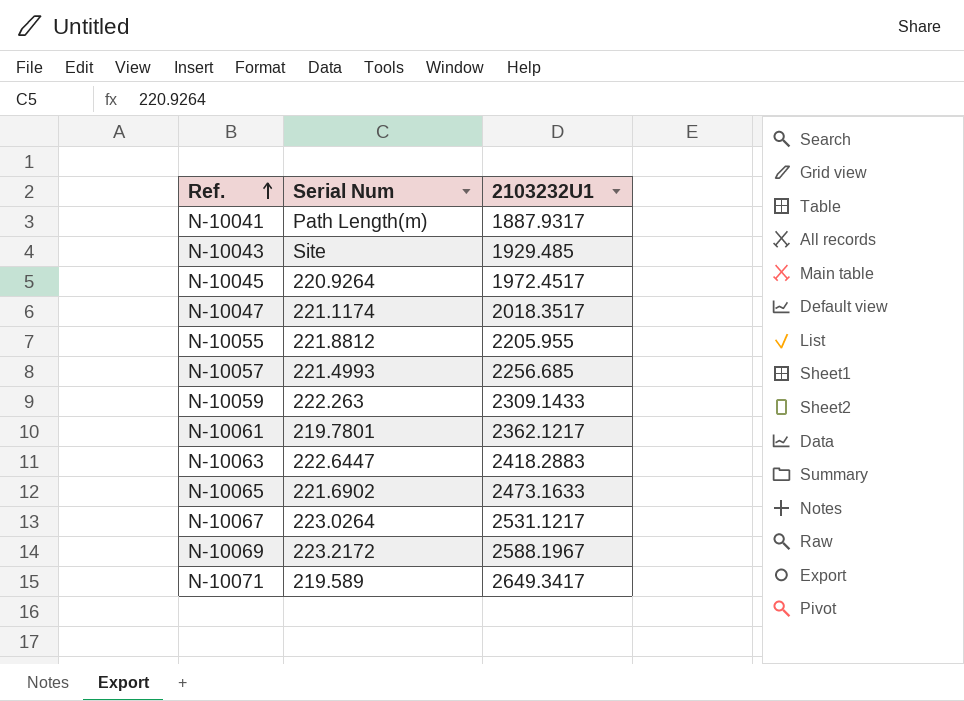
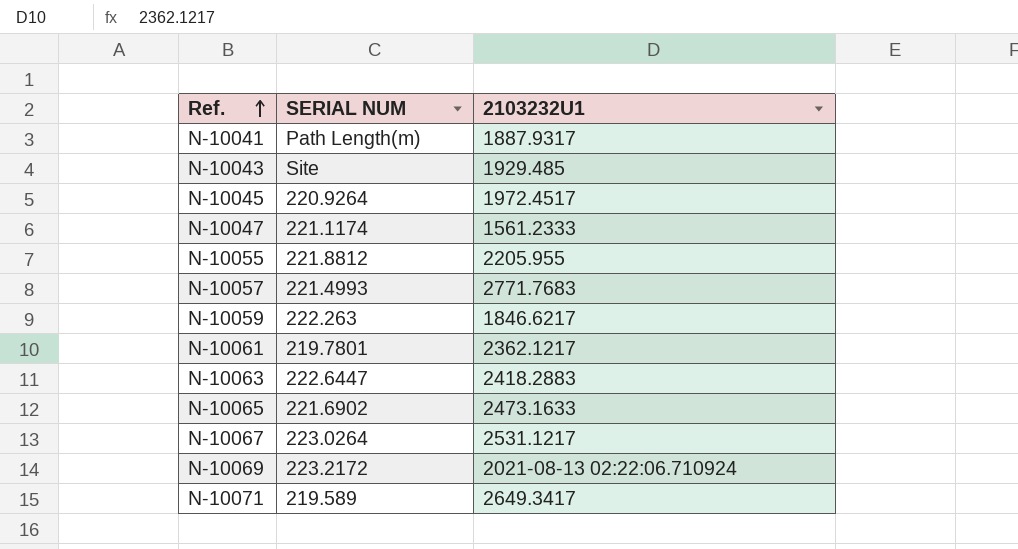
column name: Serial Num -> SERIAL NUM
N-10047 | 2103232U1: 2018.3517 -> 1561.2333
N-10057 | 2103232U1: 2256.685 -> 2771.7683
N-10059 | 2103232U1: 2309.1433 -> 1846.6217
N-10069 | 2103232U1: 2588.1967 -> 2021-08-13 02:22:06.710924

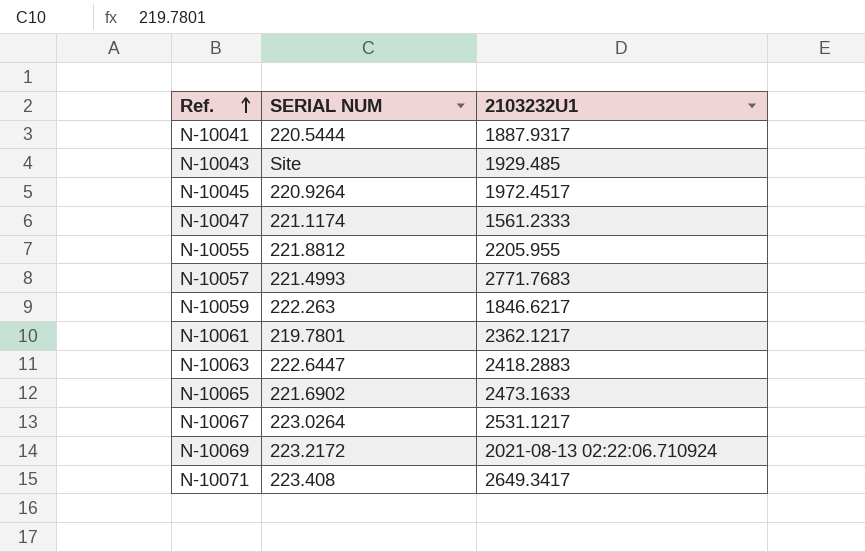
N-10041 | SERIAL NUM: Path Length(m) -> 220.5444
N-10071 | SERIAL NUM: 219.589 -> 223.408

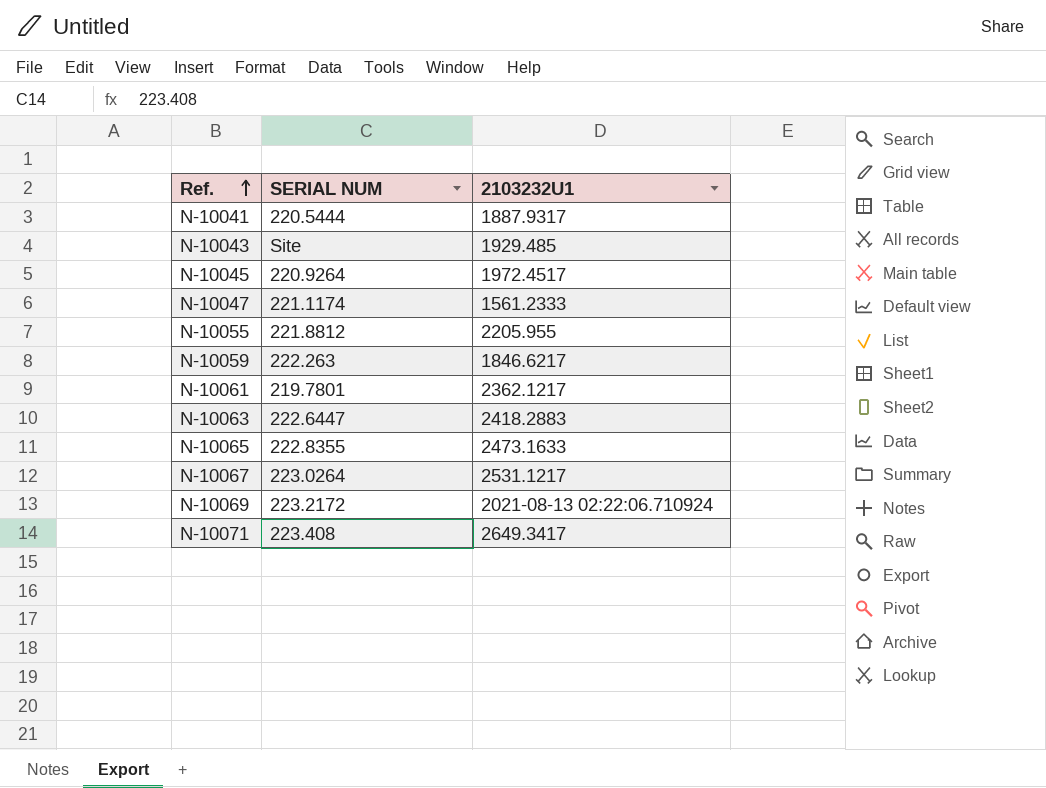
row N-10057: 221.4993 | 2771.7683 -> none
N-10065 | SERIAL NUM: 221.6902 -> 222.8355

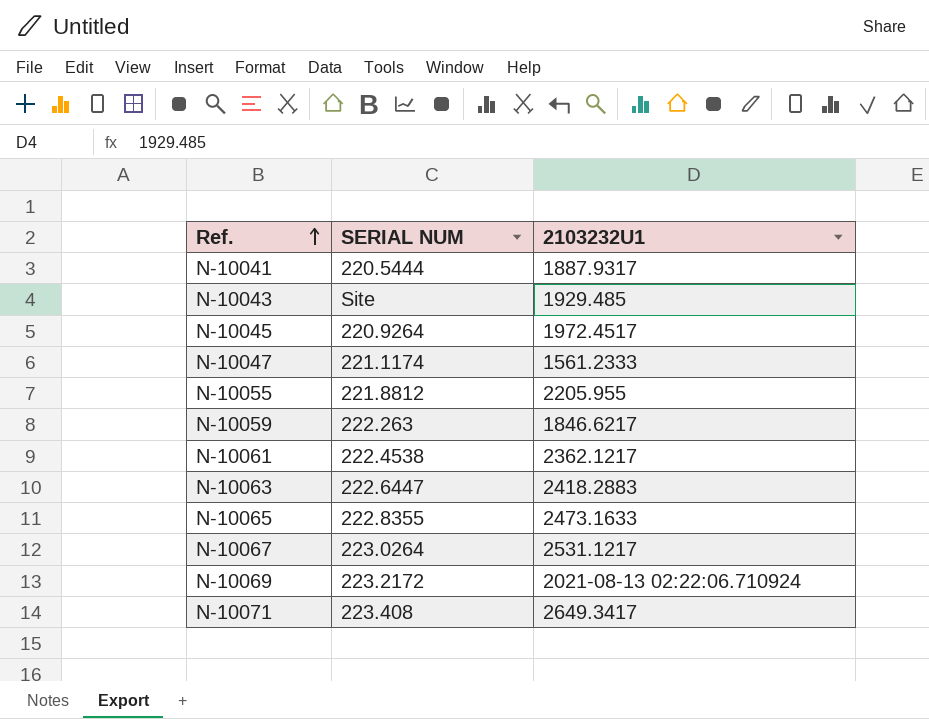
N-10061 | SERIAL NUM: 219.7801 -> 222.4538

